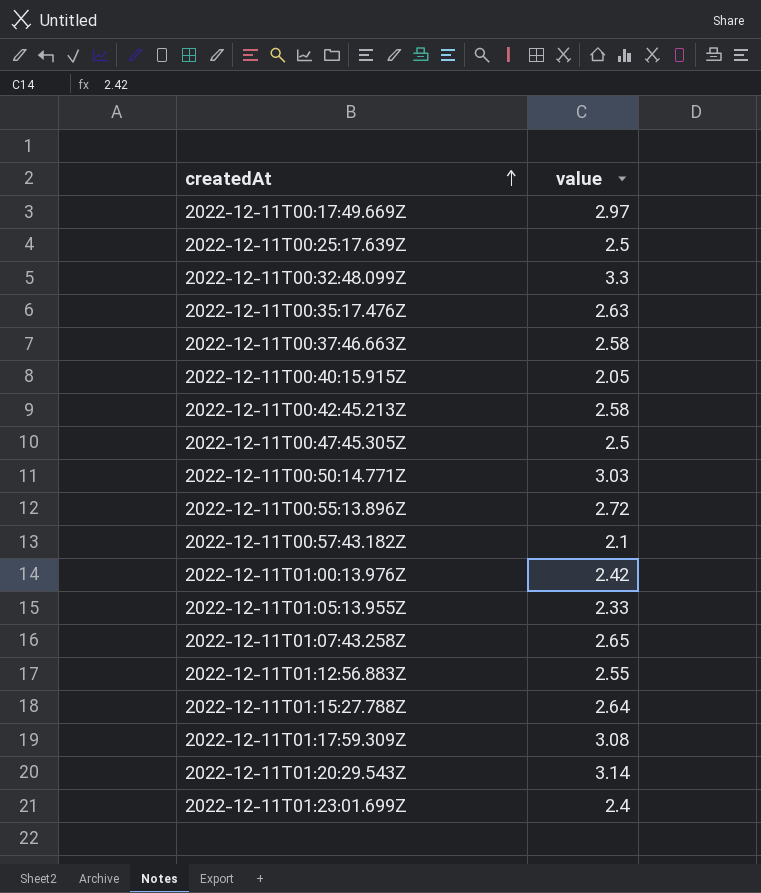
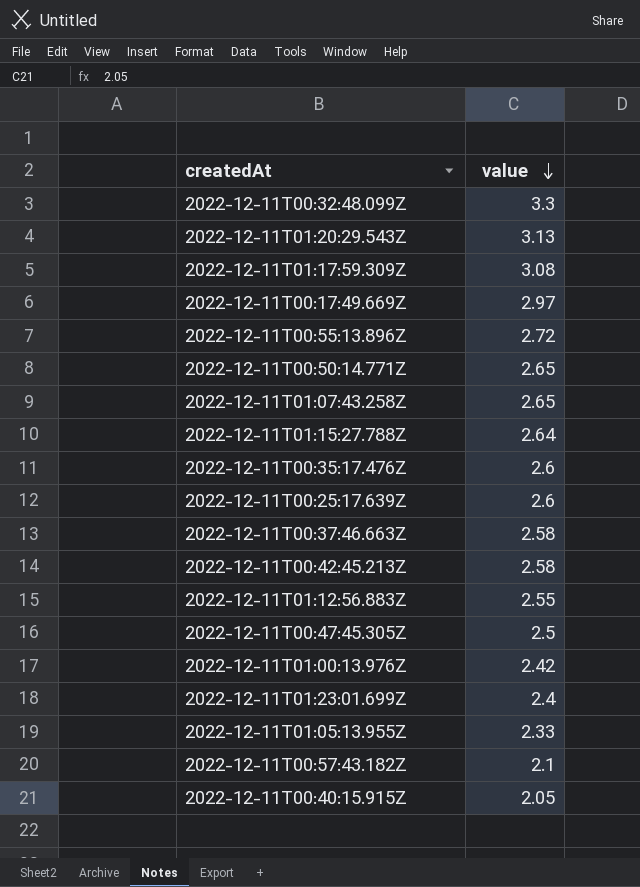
row order: createdAt ascending -> value descending
2022-12-11T01:20:29.543Z | value: 3.14 -> 3.13
2022-12-11T00:50:14.771Z | value: 3.03 -> 2.65
2022-12-11T00:35:17.476Z | value: 2.63 -> 2.6
2022-12-11T00:25:17.639Z | value: 2.5 -> 2.6

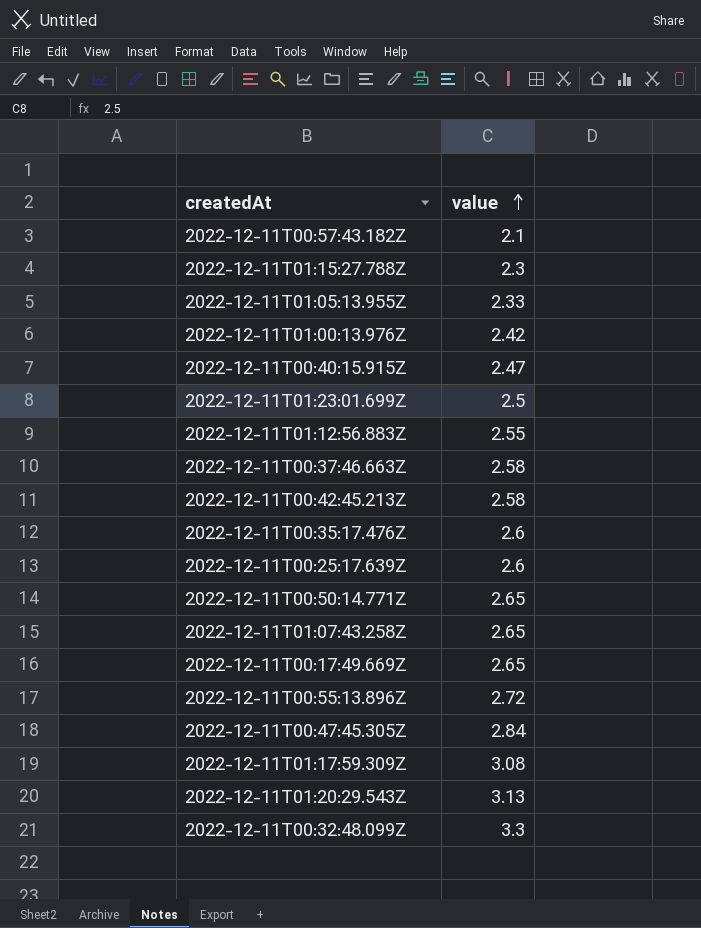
row order: value descending -> value ascending
2022-12-11T01:15:27.788Z | value: 2.64 -> 2.3
2022-12-11T00:40:15.915Z | value: 2.05 -> 2.47
2022-12-11T01:23:01.699Z | value: 2.4 -> 2.5
2022-12-11T00:17:49.669Z | value: 2.97 -> 2.65
2022-12-11T00:47:45.305Z | value: 2.5 -> 2.84

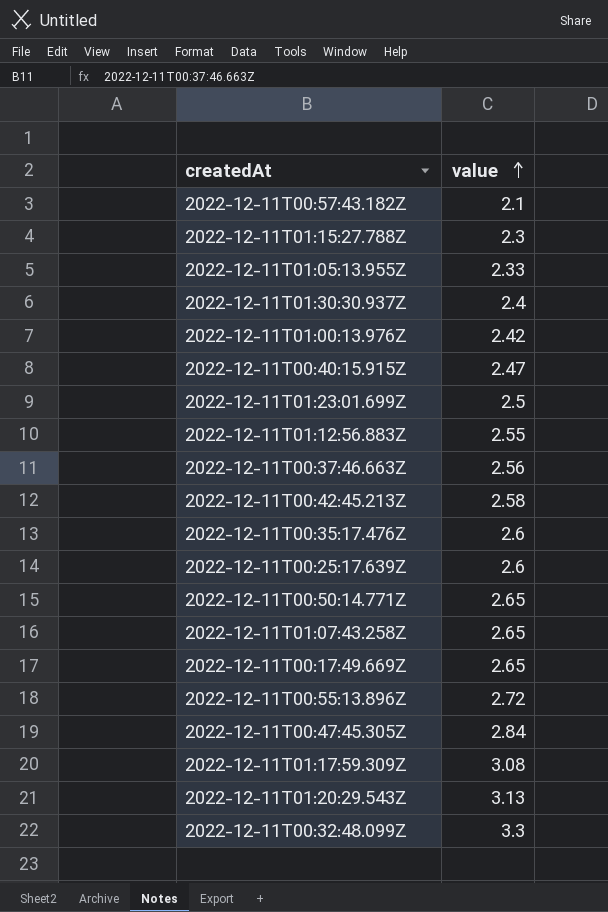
row 2022-12-11T01:30:30.937Z: none -> 2.4
2022-12-11T00:37:46.663Z | value: 2.58 -> 2.56

